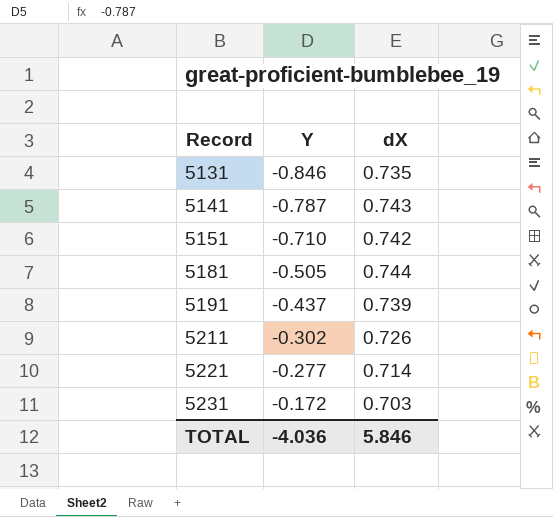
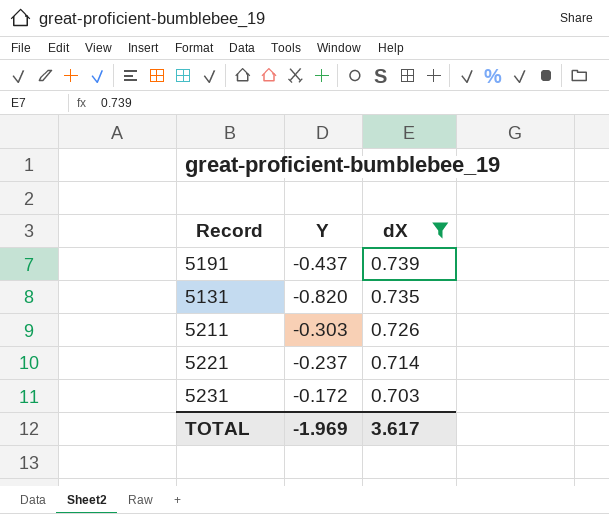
filter: none -> dX <= 0.739
row order: Record ascending -> dX descending
5131 | Y: -0.846 -> -0.820
5211 | Y: -0.302 -> -0.303
5221 | Y: -0.277 -> -0.237
TOTAL | Y: -4.036 -> -1.969
TOTAL | dX: 5.846 -> 3.617

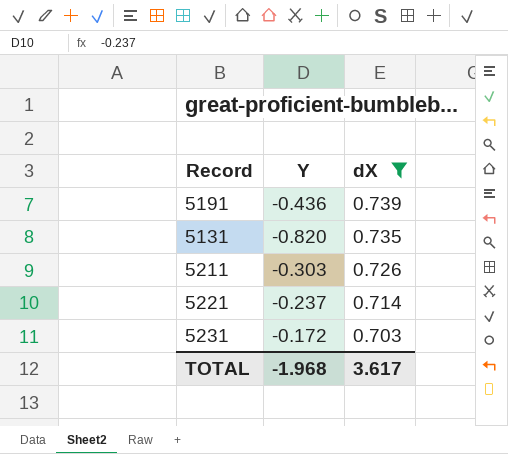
5191 | Y: -0.437 -> -0.436
TOTAL | Y: -1.969 -> -1.968

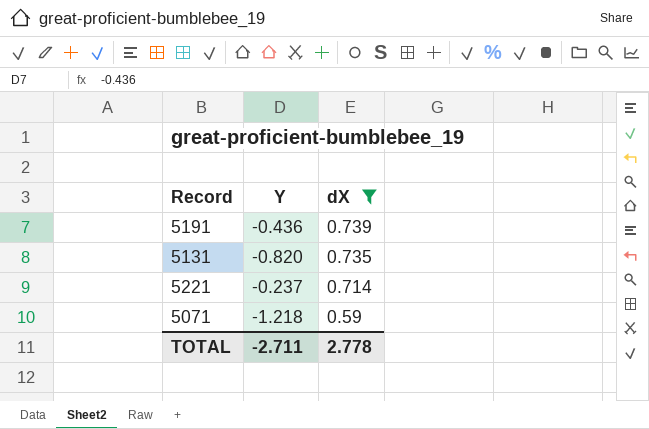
row 5211: -0.303 | 0.726 -> none
row 5231: -0.172 | 0.703 -> none
row 5071: none -> -1.218 | 0.59
TOTAL | Y: -1.968 -> -2.711
TOTAL | dX: 3.617 -> 2.778

